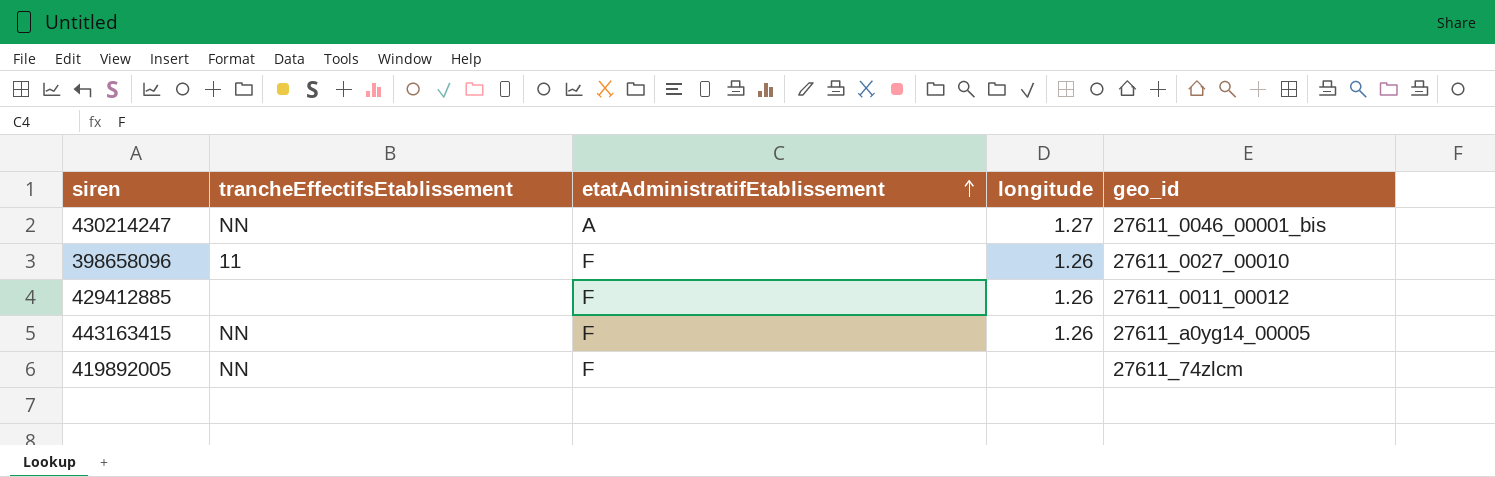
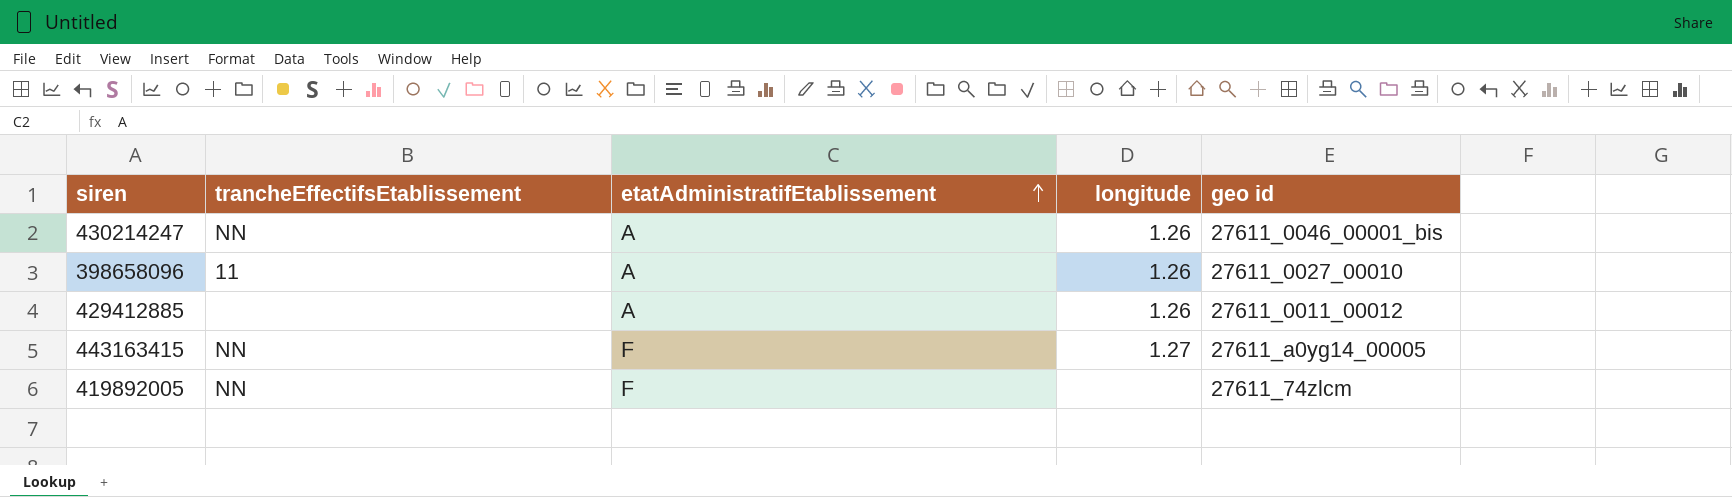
column name: geo_id -> geo id
430214247 | longitude: 1.27 -> 1.26
398658096 | etatAdministratifEtablissement: F -> A
429412885 | etatAdministratifEtablissement: F -> A
443163415 | longitude: 1.26 -> 1.27

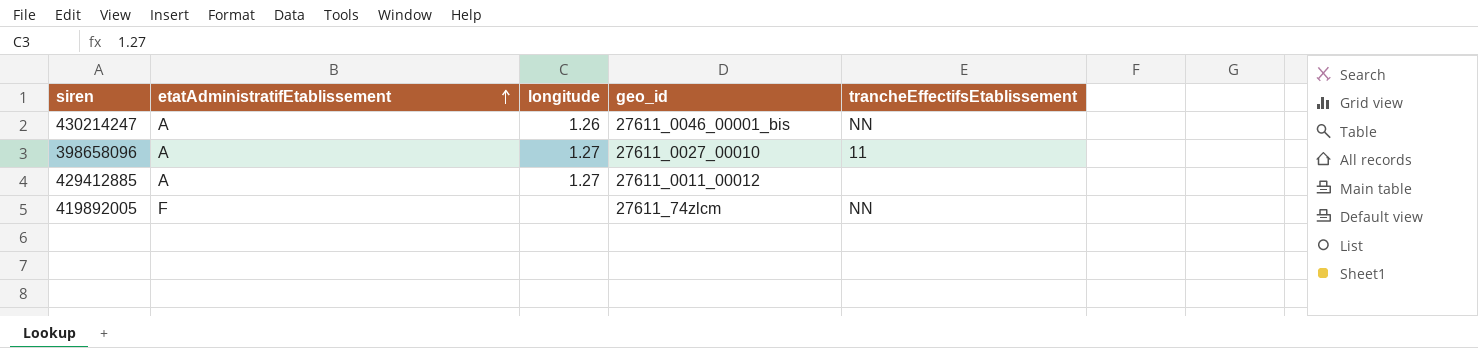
column name: geo id -> geo_id
column trancheEffectifsEtablissement | position: 2 -> 5
row 443163415: NN | F | 1.27 | 27611_a0yg14_00005 -> none
398658096 | longitude: 1.26 -> 1.27
429412885 | longitude: 1.26 -> 1.27

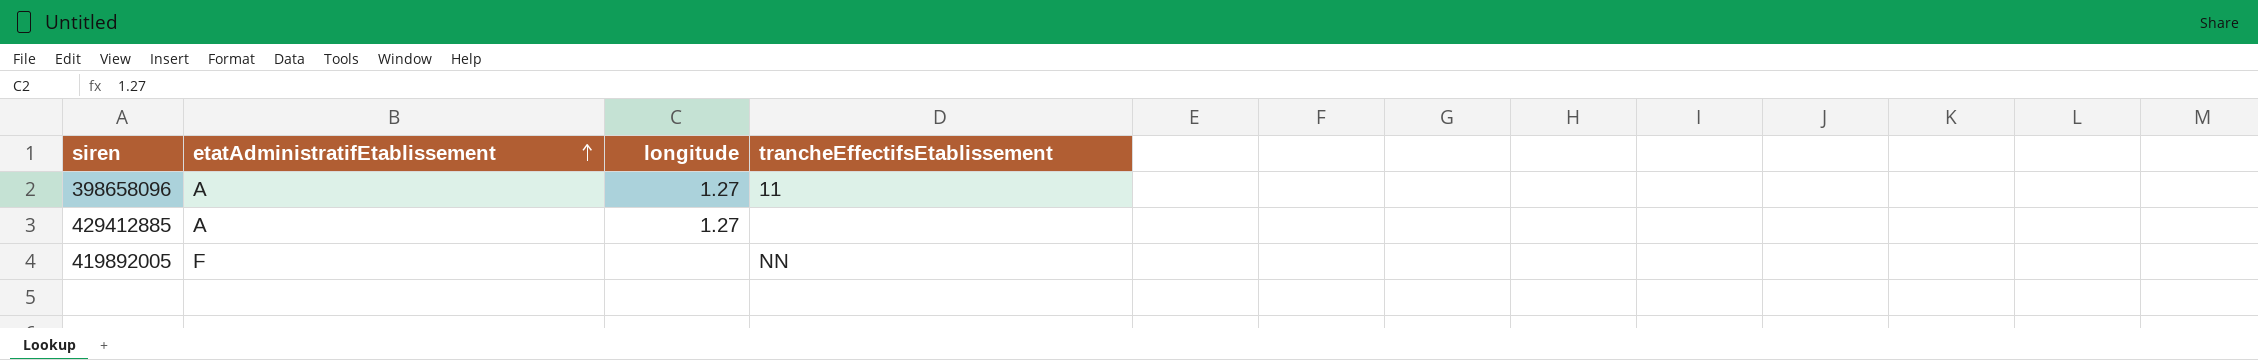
column geo_id | position: 4 -> none
row 430214247: A | 1.26 | 27611_0046_00001_bis | NN -> none

